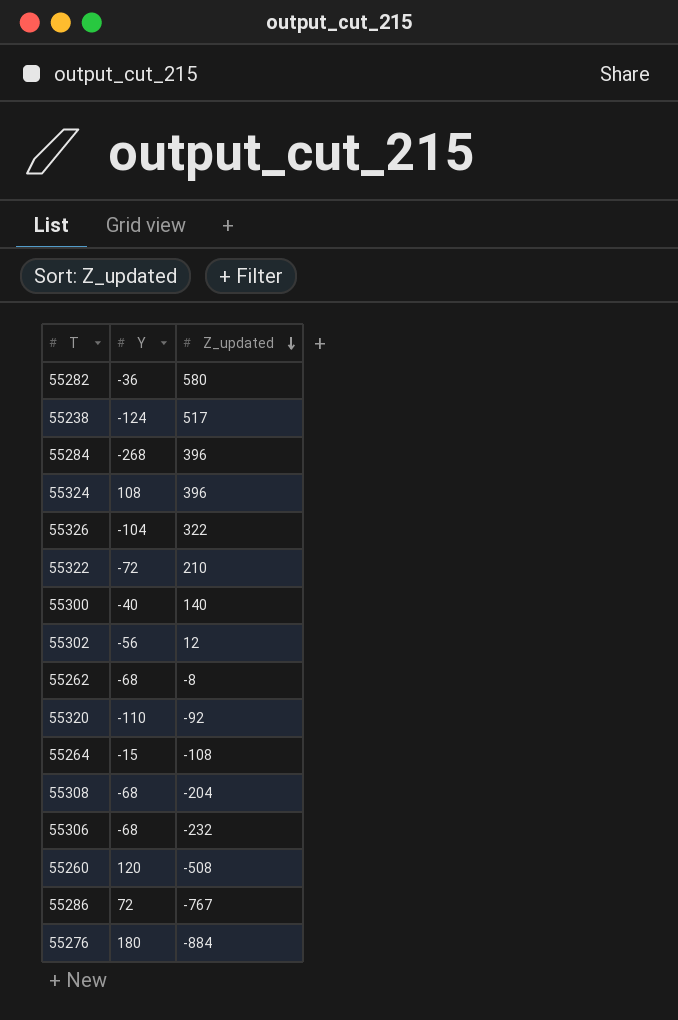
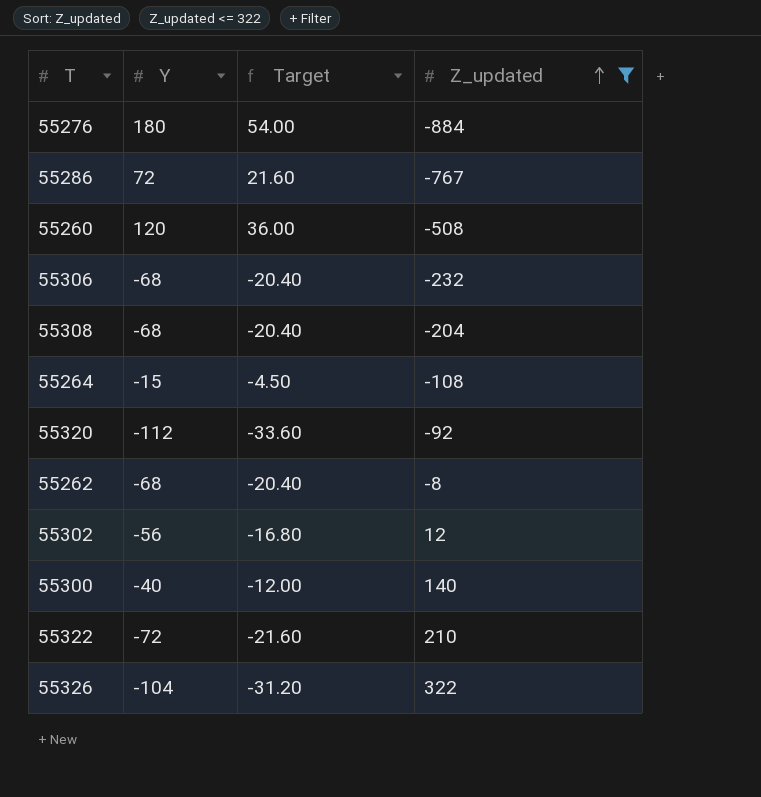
filter: none -> Z_updated <= 322
row order: Z_updated descending -> Z_updated ascending
column Target | formula: none -> [Y] * 0.3
55320 | Y: -110 -> -112

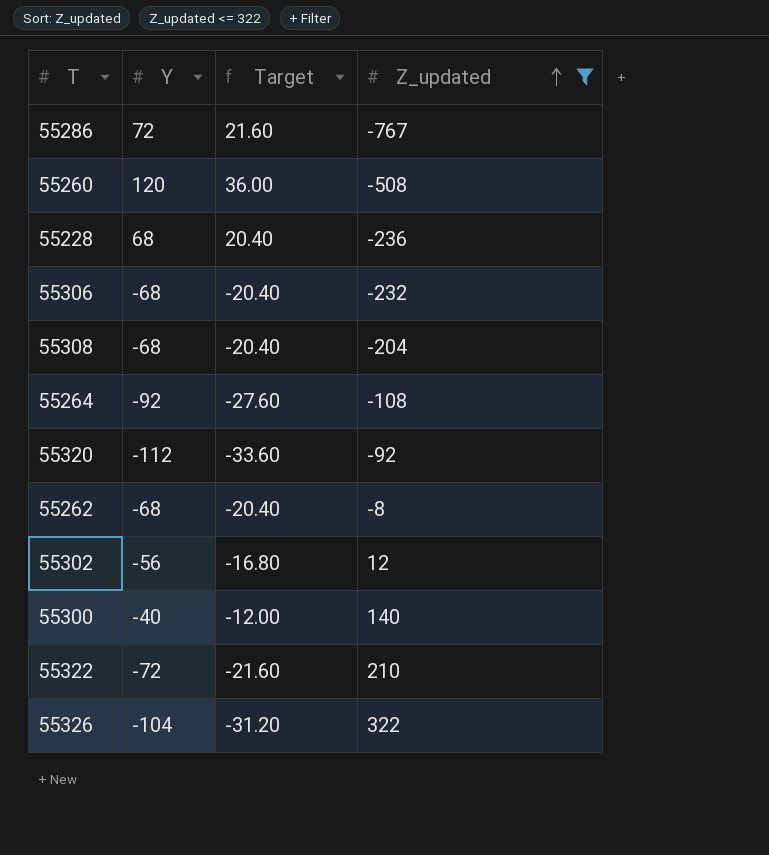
row 55276: 180 | 54.00 | -884 -> none
row 55228: none -> 68 | 20.40 | -236
55264 | Y: -15 -> -92
55264 | Target: -4.50 -> -27.60

